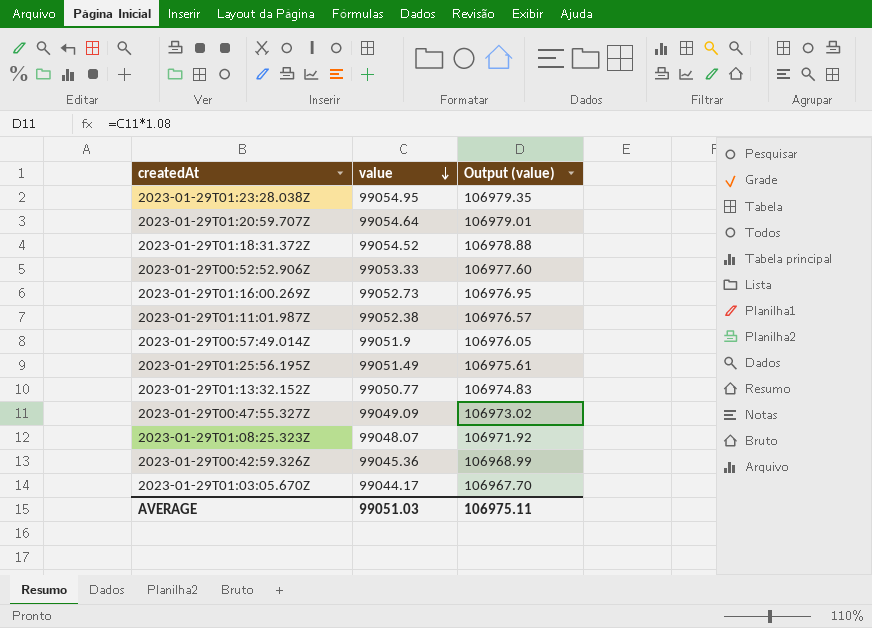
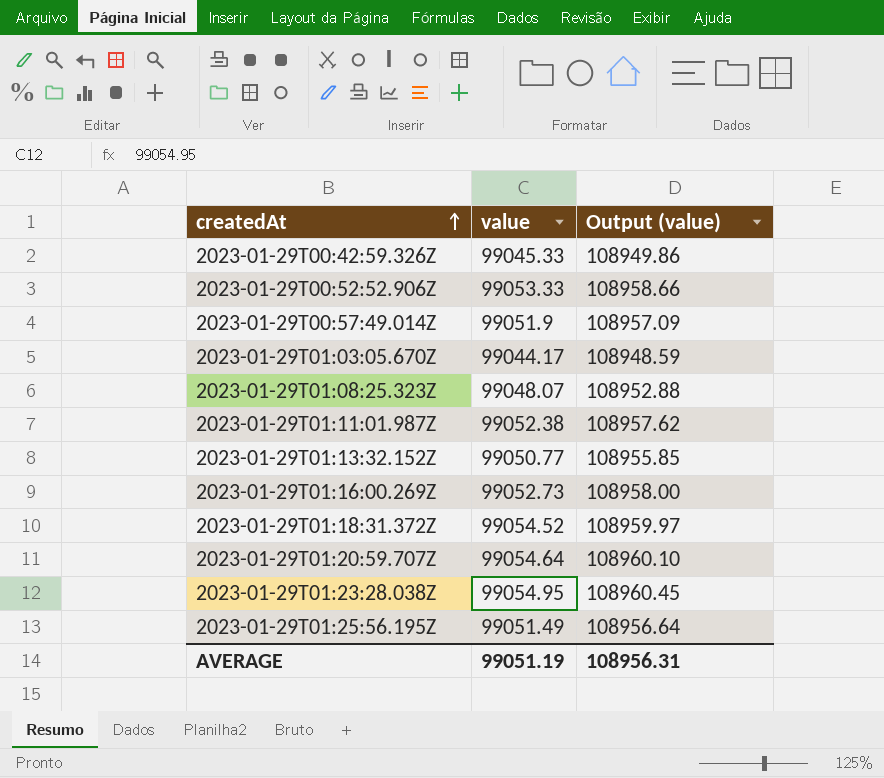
row order: value descending -> createdAt ascending
column Output (value) | formula: [value] * 1.08 -> [value] * 1.1
row 2023-01-29T00:47:55.327Z: 99049.09 | 106973.02 -> none
2023-01-29T00:42:59.326Z | value: 99045.36 -> 99045.33
AVERAGE | value: 99051.03 -> 99051.19
AVERAGE | Output (value): 106975.11 -> 108956.31

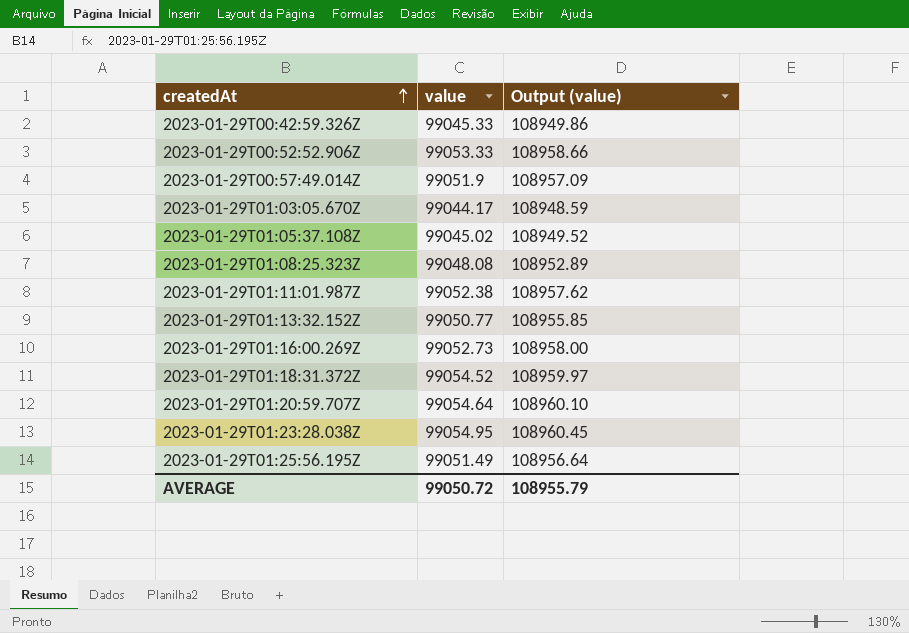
row 2023-01-29T01:05:37.108Z: none -> 99045.02 | 108949.52
2023-01-29T01:08:25.323Z | value: 99048.07 -> 99048.08
2023-01-29T01:08:25.323Z | Output (value): 108952.88 -> 108952.89
AVERAGE | value: 99051.19 -> 99050.72
AVERAGE | Output (value): 108956.31 -> 108955.79

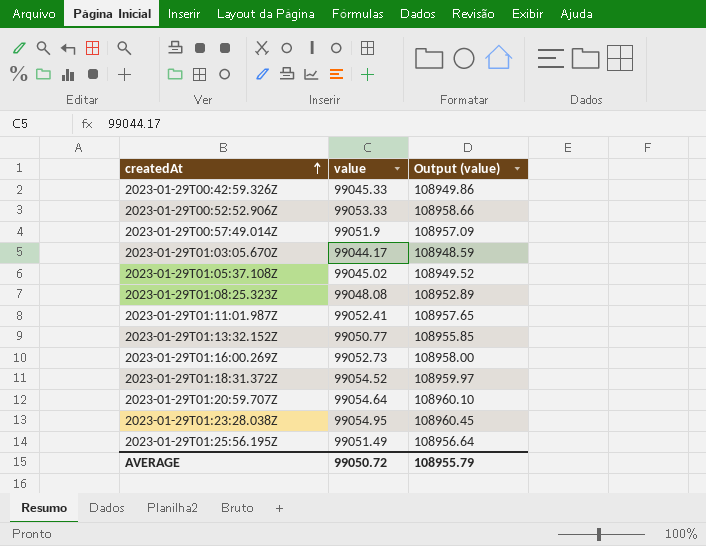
2023-01-29T01:11:01.987Z | value: 99052.38 -> 99052.41
2023-01-29T01:11:01.987Z | Output (value): 108957.62 -> 108957.65

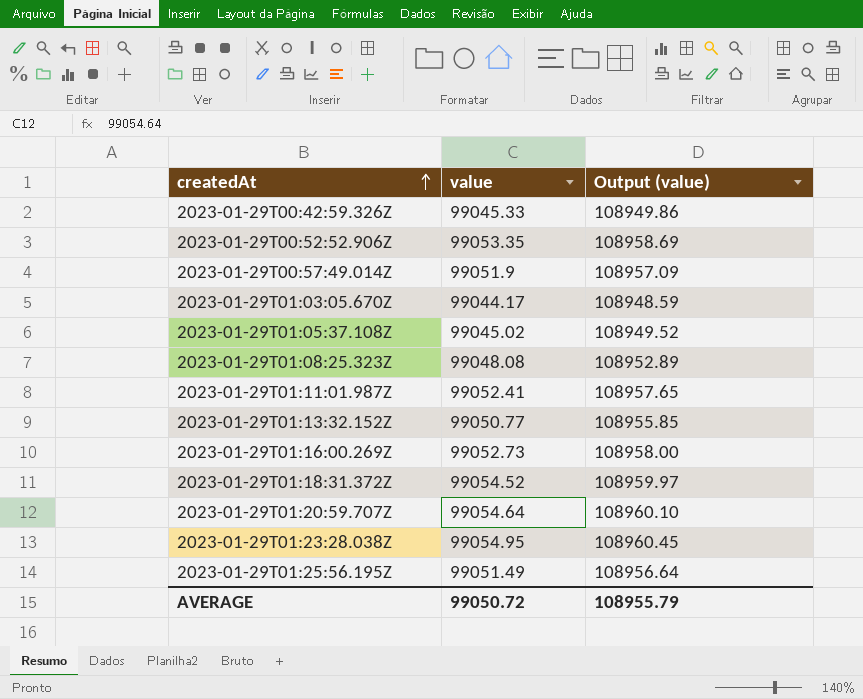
2023-01-29T00:52:52.906Z | value: 99053.33 -> 99053.35
2023-01-29T00:52:52.906Z | Output (value): 108958.66 -> 108958.69

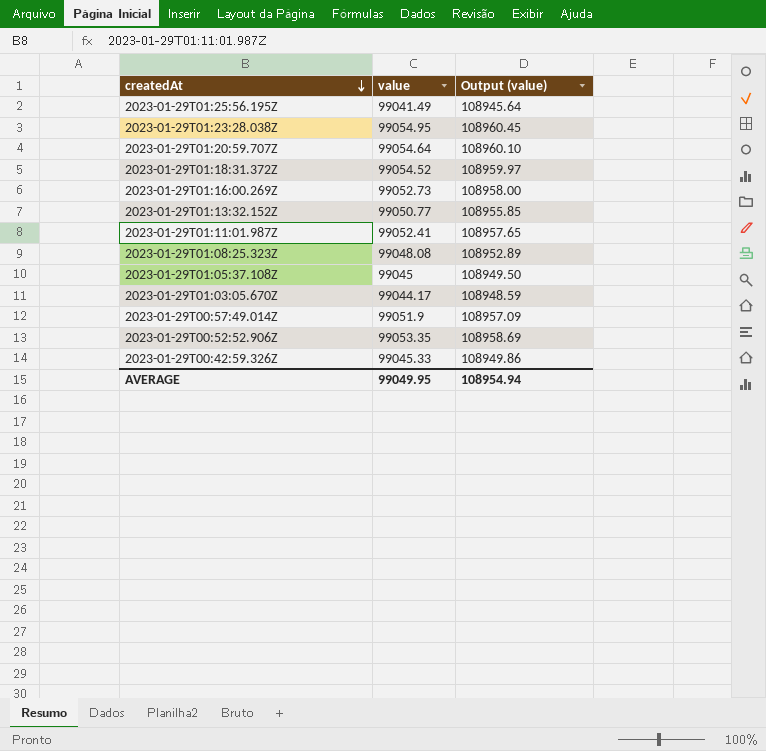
row order: createdAt ascending -> createdAt descending
2023-01-29T01:25:56.195Z | value: 99051.49 -> 99041.49
2023-01-29T01:25:56.195Z | Output (value): 108956.64 -> 108945.64
2023-01-29T01:05:37.108Z | value: 99045.02 -> 99045
2023-01-29T01:05:37.108Z | Output (value): 108949.52 -> 108949.50
AVERAGE | value: 99050.72 -> 99049.95
AVERAGE | Output (value): 108955.79 -> 108954.94

